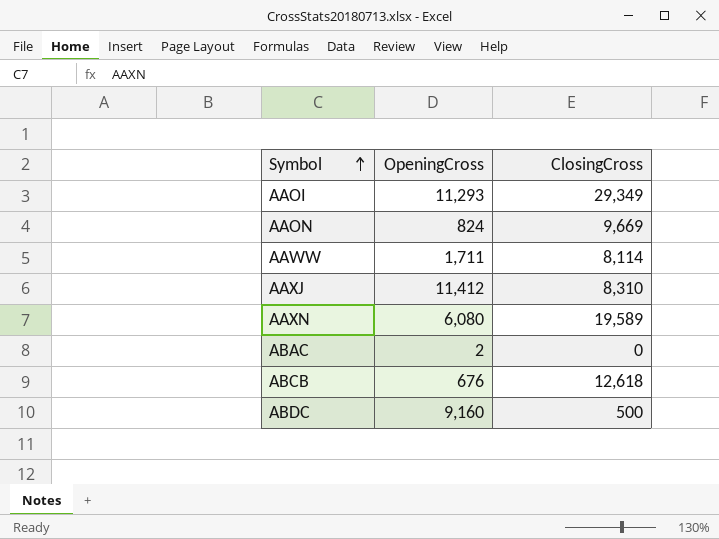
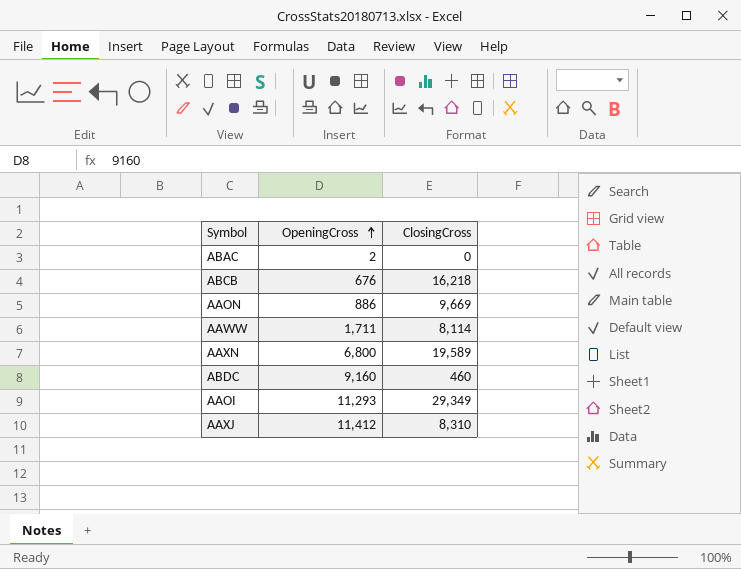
row order: Symbol ascending -> OpeningCross ascending
ABCB | ClosingCross: 12,618 -> 16,218
AAON | OpeningCross: 824 -> 886
AAXN | OpeningCross: 6,080 -> 6,800
ABDC | ClosingCross: 500 -> 460

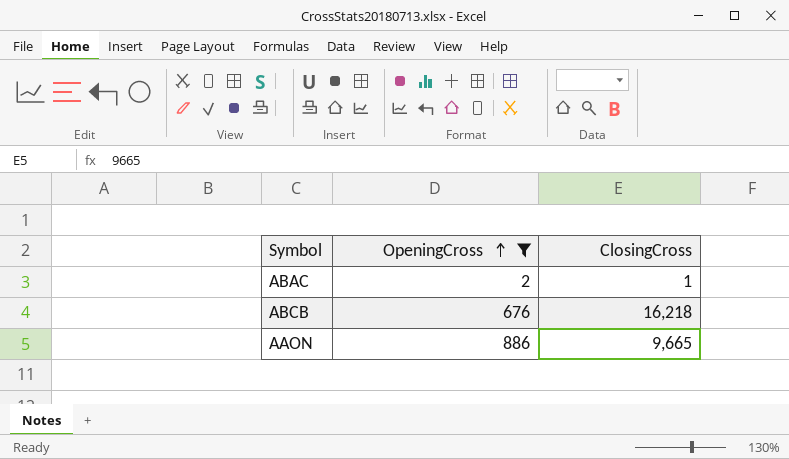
filter: none -> OpeningCross <= 886
ABAC | ClosingCross: 0 -> 1
AAON | ClosingCross: 9,669 -> 9,665

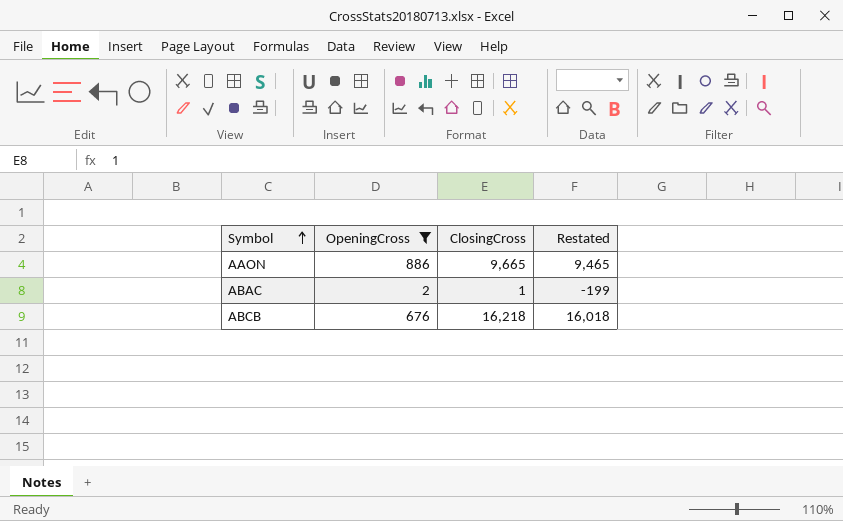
row order: OpeningCross ascending -> Symbol ascending
column Restated | formula: none -> [ClosingCross] - 200

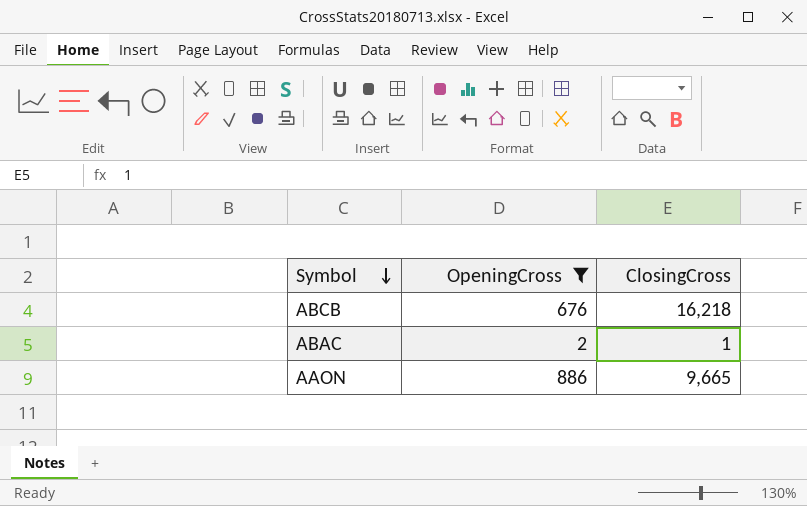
row order: Symbol ascending -> Symbol descending
column Restated | formula: [ClosingCross] - 200 -> none

